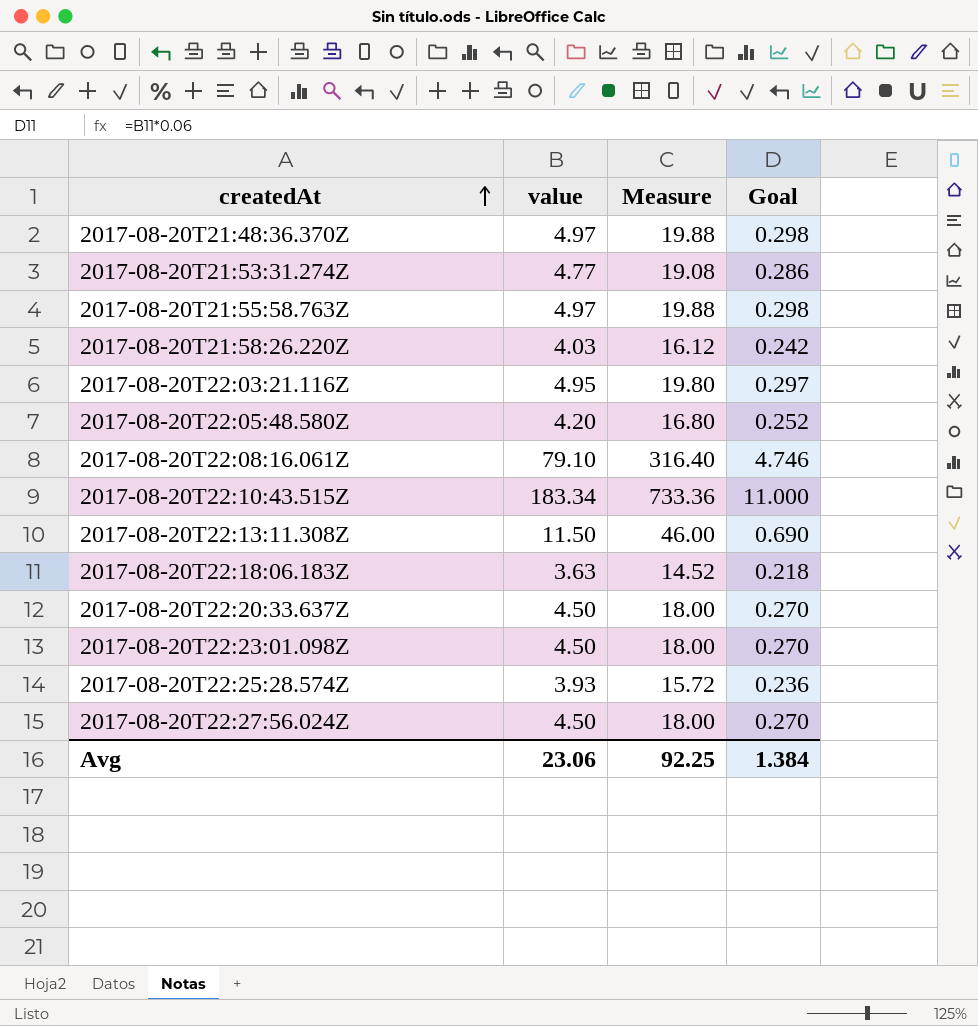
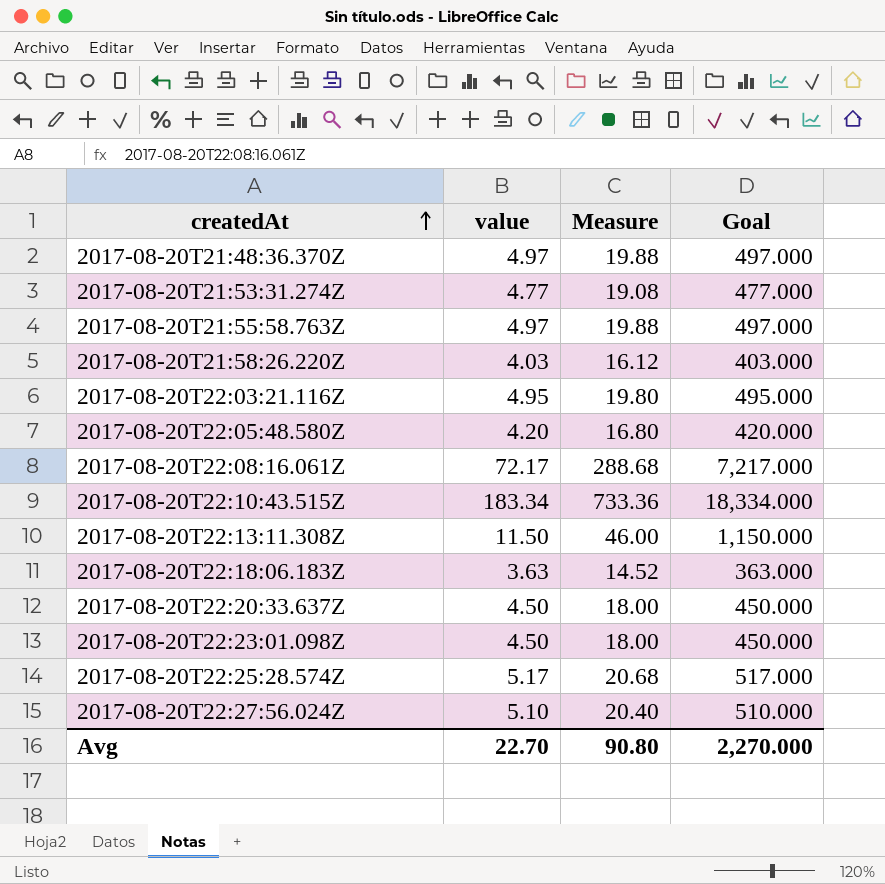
column Goal | formula: [value] * 0.06 -> [value] * 100
2017-08-20T22:08:16.061Z | value: 79.10 -> 72.17
2017-08-20T22:08:16.061Z | Measure: 316.40 -> 288.68
2017-08-20T22:25:28.574Z | value: 3.93 -> 5.17
2017-08-20T22:25:28.574Z | Measure: 15.72 -> 20.68
2017-08-20T22:27:56.024Z | value: 4.50 -> 5.10
2017-08-20T22:27:56.024Z | Measure: 18.00 -> 20.40
Avg | value: 23.06 -> 22.70
Avg | Measure: 92.25 -> 90.80
Avg | Goal: 1.384 -> 2,270.000

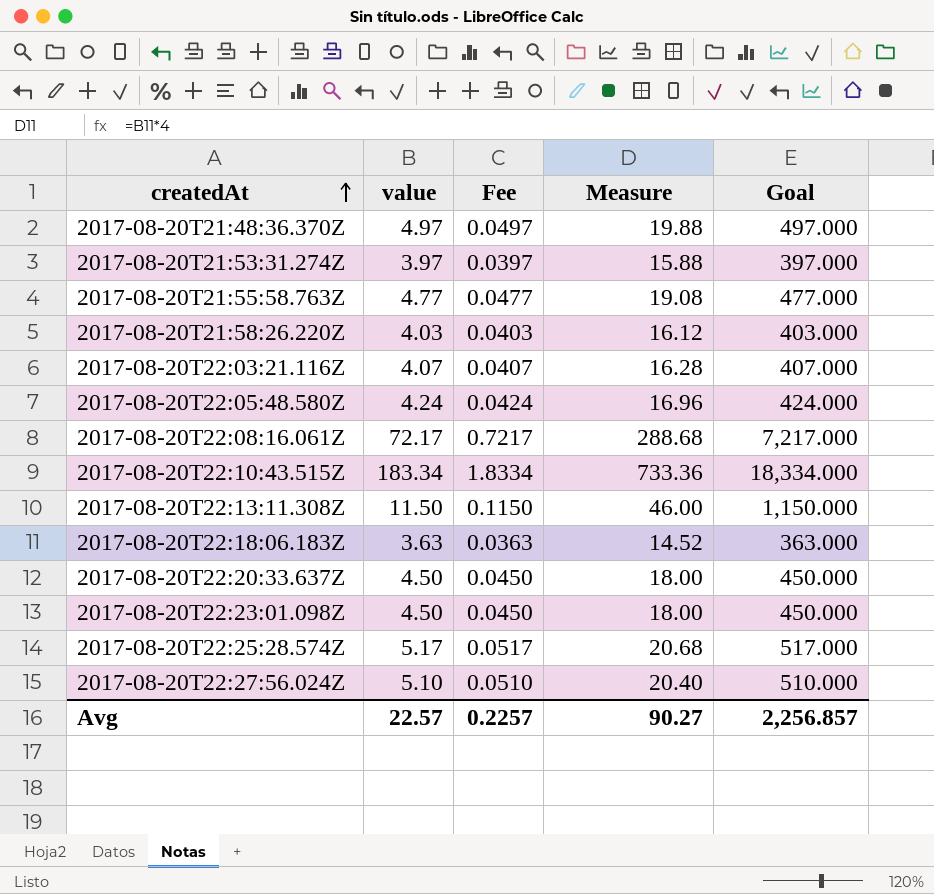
column Fee | formula: none -> [value] * 0.01
2017-08-20T21:53:31.274Z | value: 4.77 -> 3.97
2017-08-20T21:53:31.274Z | Measure: 19.08 -> 15.88
2017-08-20T21:53:31.274Z | Goal: 477.000 -> 397.000
2017-08-20T21:55:58.763Z | value: 4.97 -> 4.77
2017-08-20T21:55:58.763Z | Measure: 19.88 -> 19.08
2017-08-20T21:55:58.763Z | Goal: 497.000 -> 477.000
2017-08-20T22:03:21.116Z | value: 4.95 -> 4.07
2017-08-20T22:03:21.116Z | Measure: 19.80 -> 16.28
2017-08-20T22:03:21.116Z | Goal: 495.000 -> 407.000
2017-08-20T22:05:48.580Z | value: 4.20 -> 4.24
2017-08-20T22:05:48.580Z | Measure: 16.80 -> 16.96
2017-08-20T22:05:48.580Z | Goal: 420.000 -> 424.000
Avg | value: 22.70 -> 22.57
Avg | Measure: 90.80 -> 90.27
Avg | Goal: 2,270.000 -> 2,256.857

